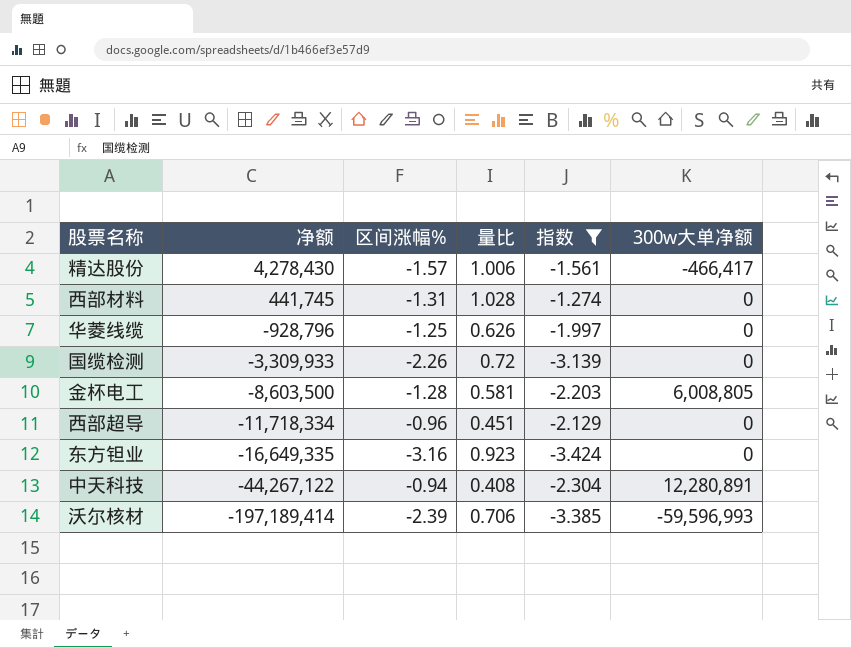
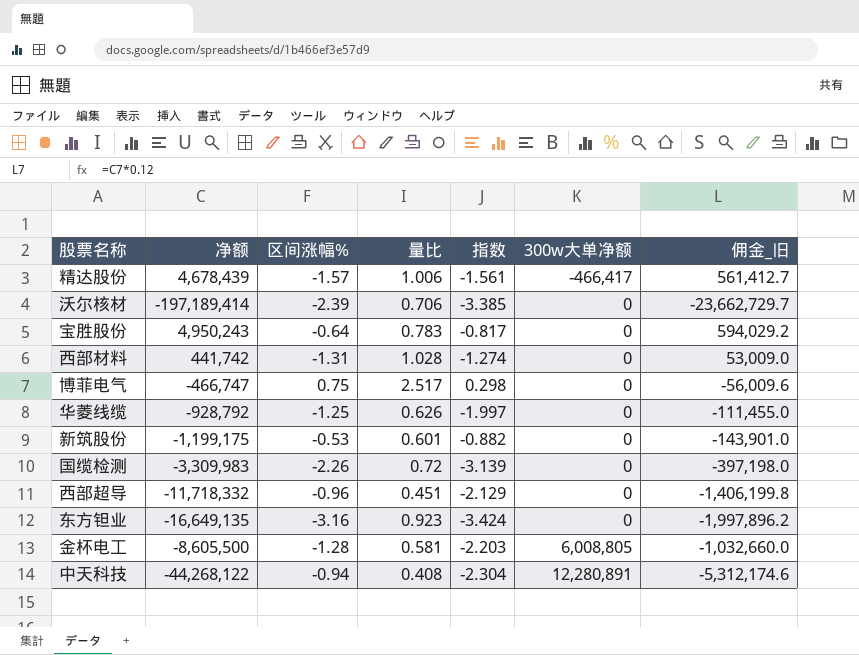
filter: 指数 <= -1.274 -> none
row order: 净额 descending -> 300w大单净额 ascending
column 佣金_旧 | formula: none -> [净额] * 0.12
精达股份 | 净额: 4,278,430 -> 4,678,439
沃尔核材 | 300w大单净额: -59,596,993 -> 0
西部材料 | 净额: 441,745 -> 441,742
华菱线缆 | 净额: -928,796 -> -928,792
国缆检测 | 净额: -3,309,933 -> -3,309,983
西部超导 | 净额: -11,718,334 -> -11,718,332
东方钽业 | 净额: -16,649,335 -> -16,649,135
金杯电工 | 净额: -8,603,500 -> -8,605,500
中天科技 | 净额: -44,267,122 -> -44,268,122

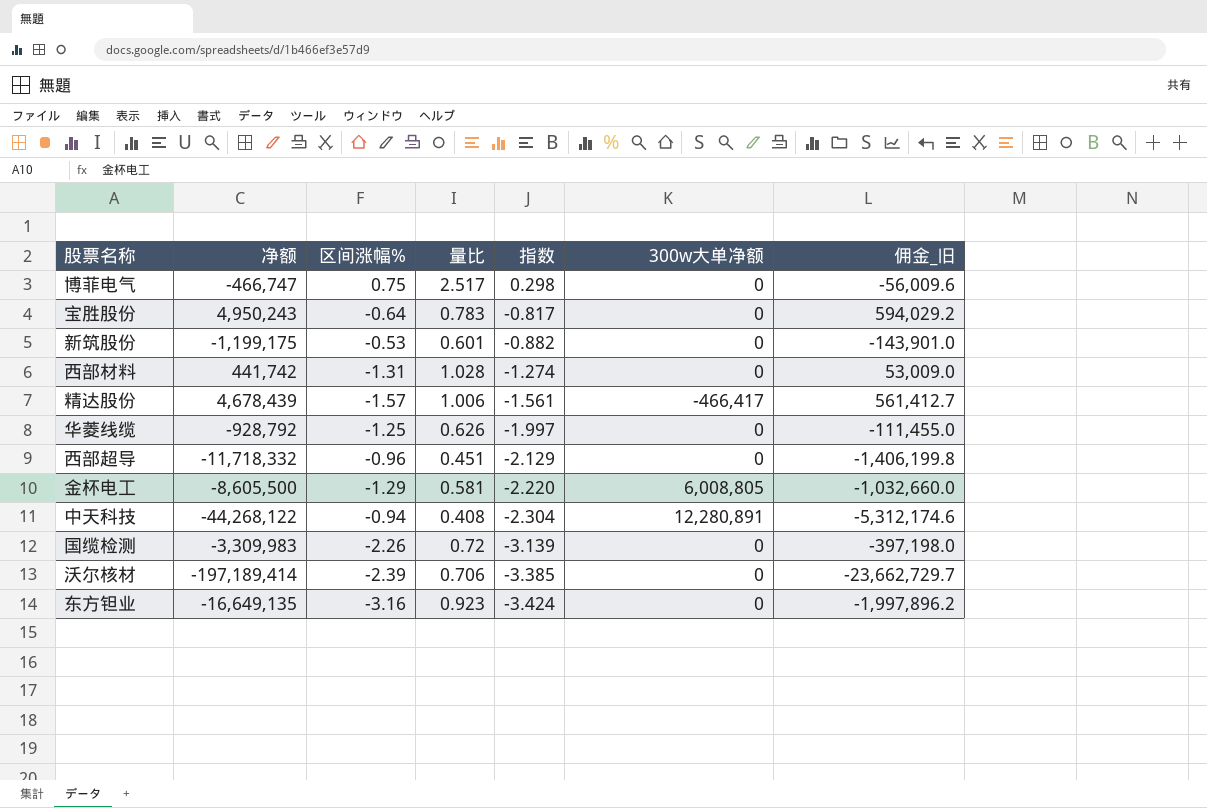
row order: 300w大单净额 ascending -> 指数 descending
金杯电工 | 区间涨幅%: -1.28 -> -1.29
金杯电工 | 指数: -2.203 -> -2.220

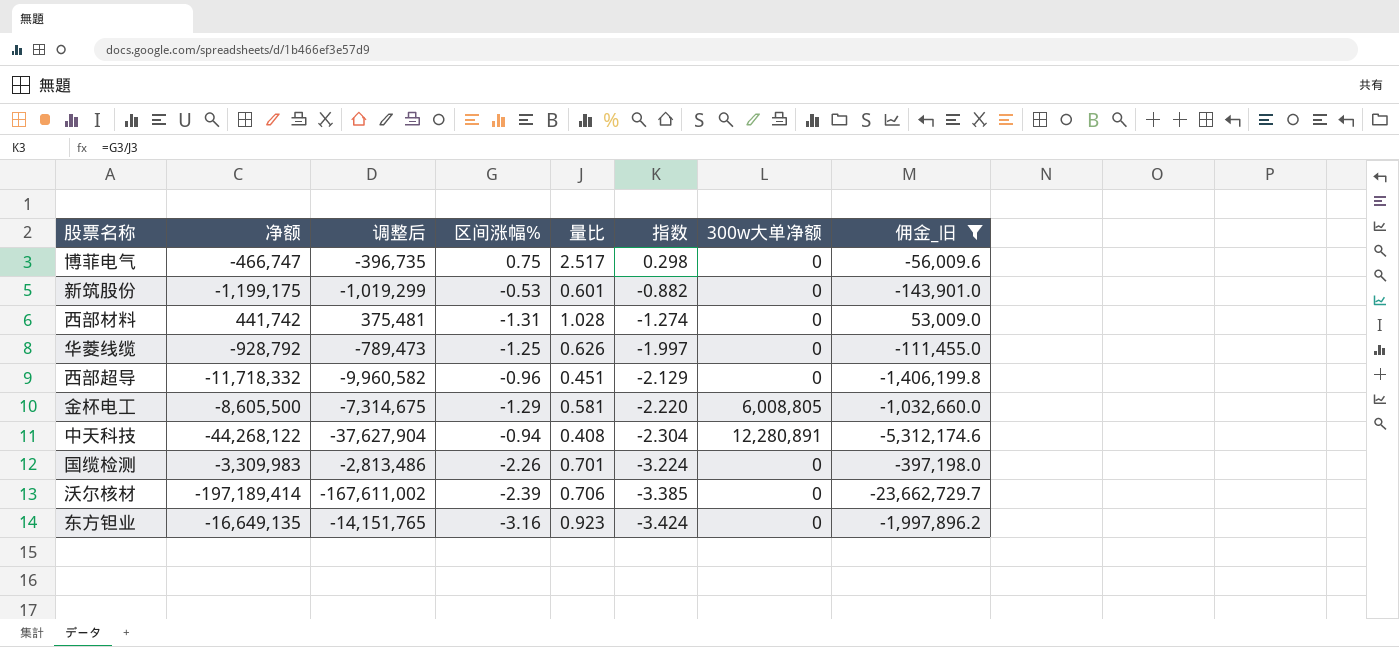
filter: none -> 佣金_旧 <= 53,009.0
column 调整后 | formula: none -> [净额] * 0.85
国缆检测 | 量比: 0.72 -> 0.701
国缆检测 | 指数: -3.139 -> -3.224

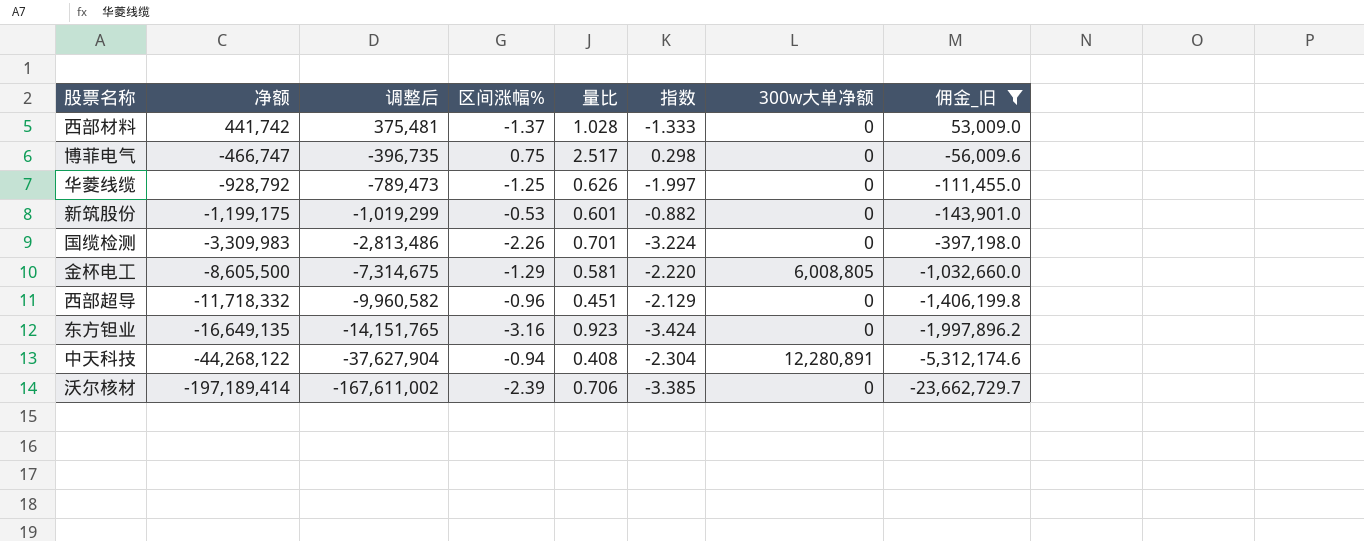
row order: 指数 descending -> 净额 descending
西部材料 | 区间涨幅%: -1.31 -> -1.37
西部材料 | 指数: -1.274 -> -1.333

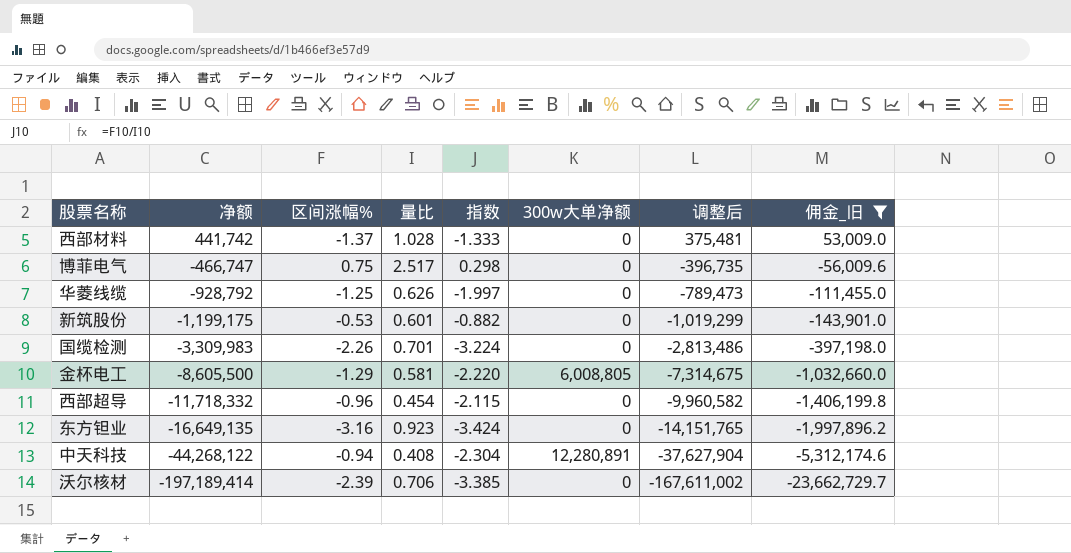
column 调整后 | position: 3 -> 7
西部超导 | 量比: 0.451 -> 0.454
西部超导 | 指数: -2.129 -> -2.115

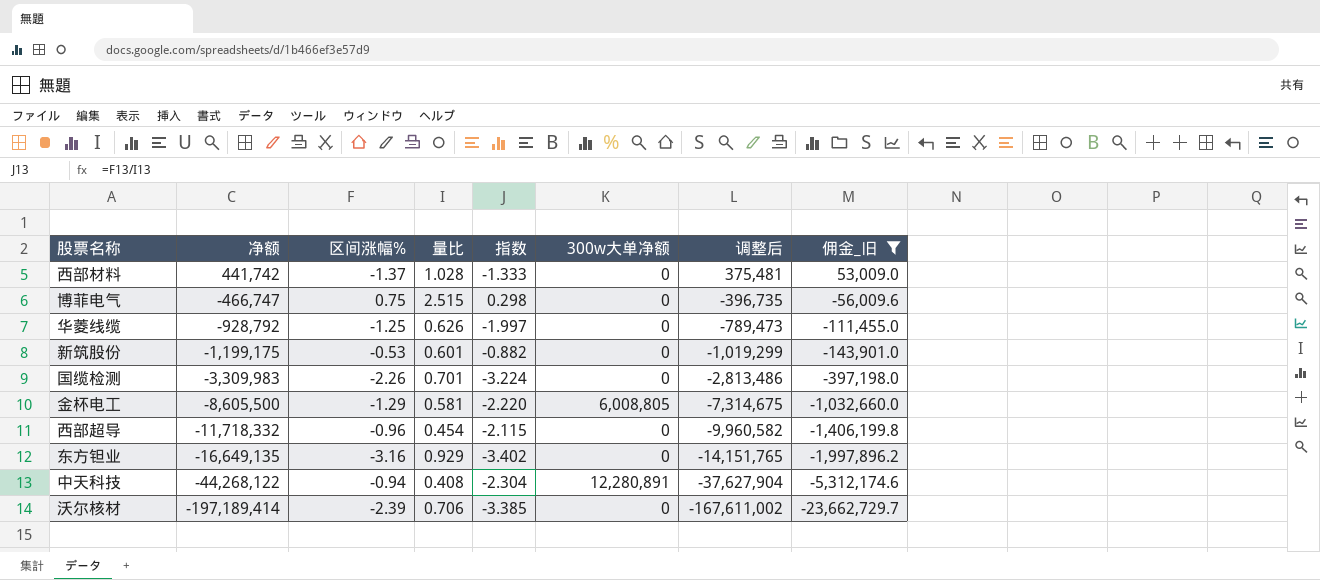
博菲电气 | 量比: 2.517 -> 2.515
东方钽业 | 量比: 0.923 -> 0.929
东方钽业 | 指数: -3.424 -> -3.402

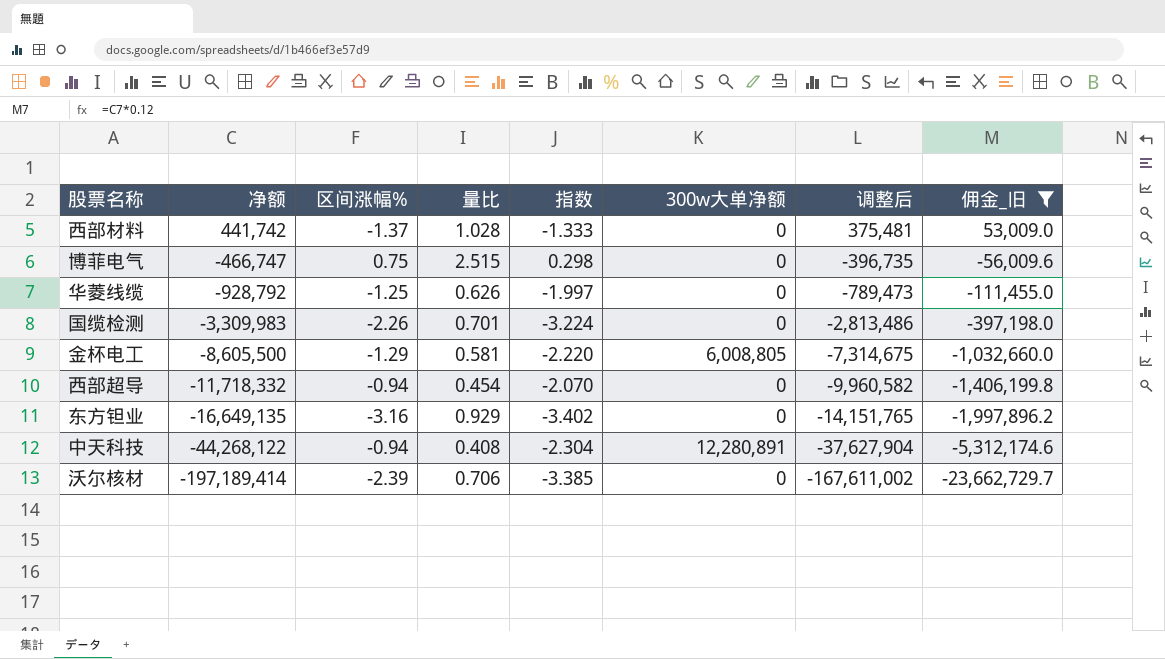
row 新筑股份: -1,199,175 | -0.53 | 0.601 | -0.882 | 0 | -1,019,299 | -143,901.0 -> none
西部超导 | 区间涨幅%: -0.96 -> -0.94
西部超导 | 指数: -2.115 -> -2.070

